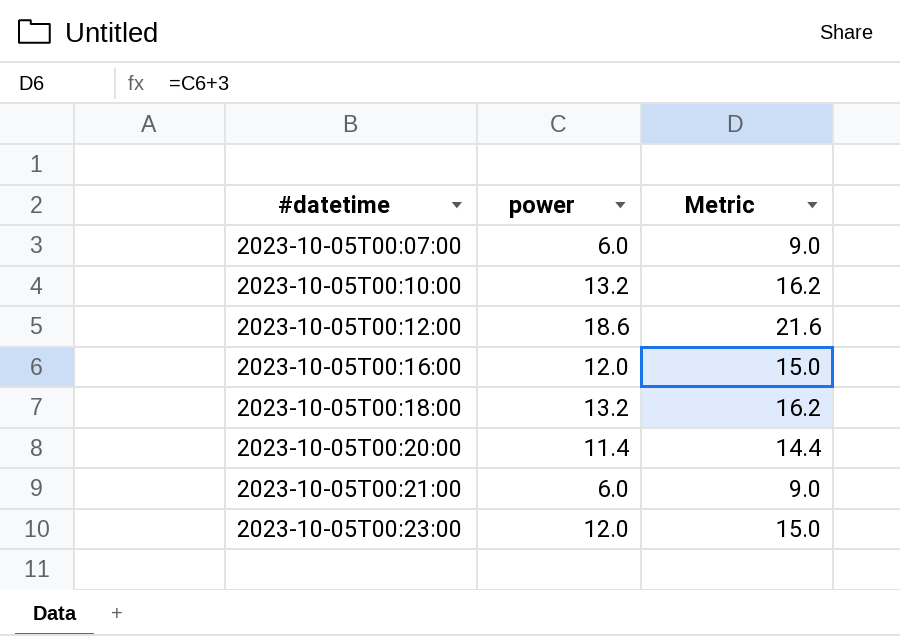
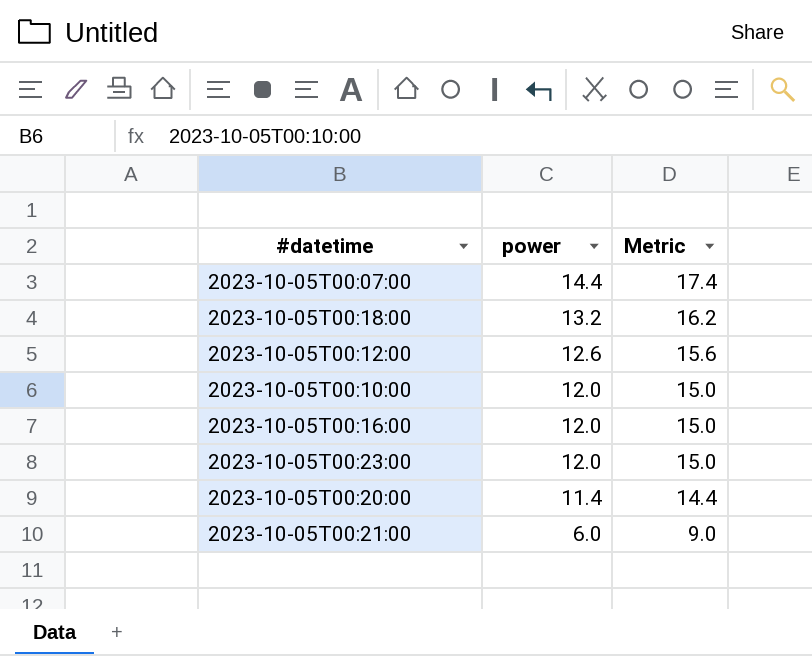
row order: #datetime ascending -> power descending
2023-10-05T00:07:00 | power: 6.0 -> 14.4
2023-10-05T00:07:00 | Metric: 9.0 -> 17.4
2023-10-05T00:12:00 | power: 18.6 -> 12.6
2023-10-05T00:12:00 | Metric: 21.6 -> 15.6
2023-10-05T00:10:00 | power: 13.2 -> 12.0
2023-10-05T00:10:00 | Metric: 16.2 -> 15.0

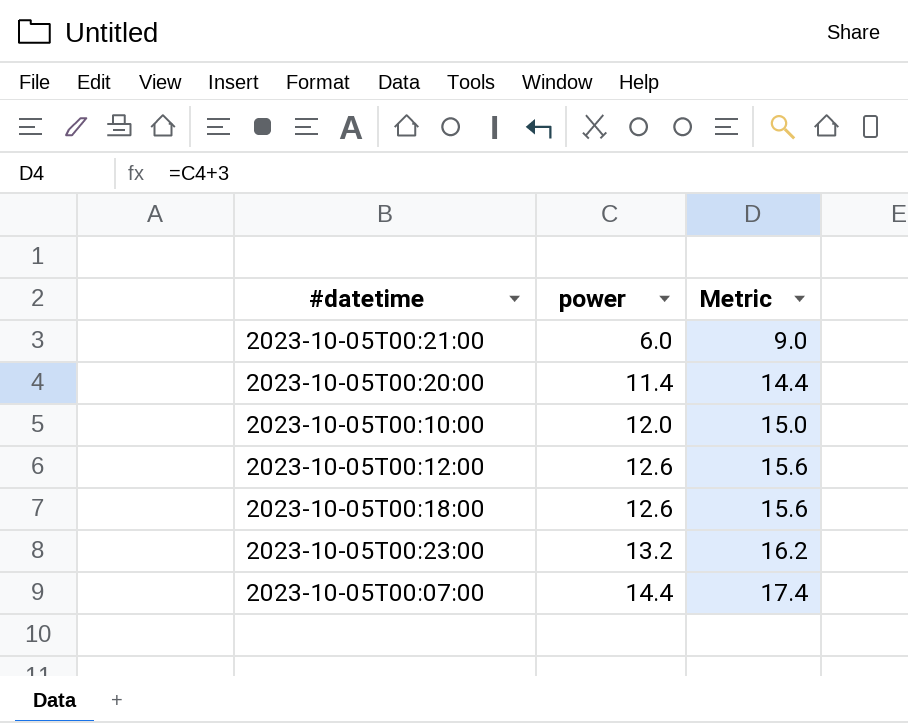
row order: power descending -> power ascending
row 2023-10-05T00:16:00: 12.0 | 15.0 -> none
2023-10-05T00:18:00 | power: 13.2 -> 12.6
2023-10-05T00:18:00 | Metric: 16.2 -> 15.6
2023-10-05T00:23:00 | power: 12.0 -> 13.2
2023-10-05T00:23:00 | Metric: 15.0 -> 16.2

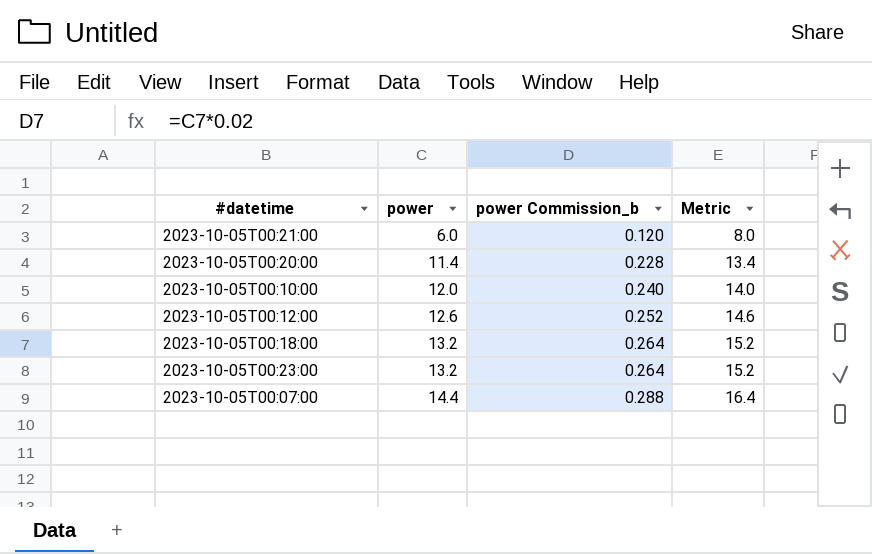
column power Commission_b | formula: none -> [power] * 0.02
column Metric | formula: [power] + 3 -> [power] + 2
2023-10-05T00:18:00 | power: 12.6 -> 13.2

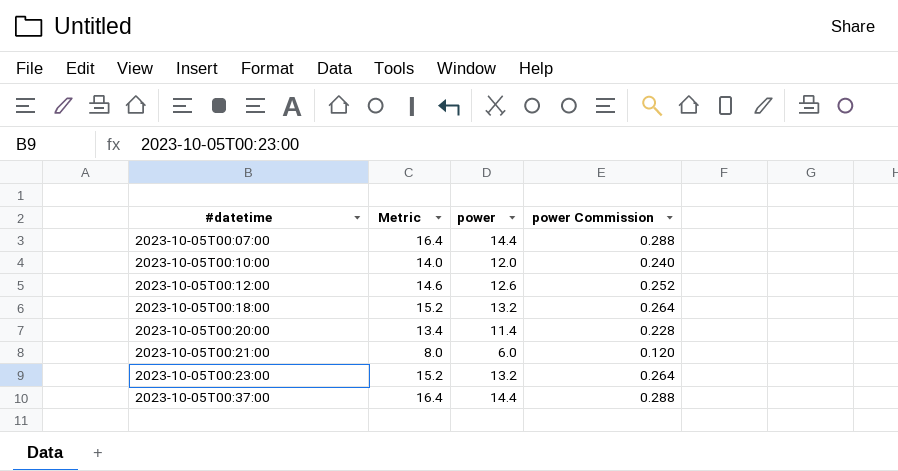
row order: power ascending -> #datetime ascending
column Metric | position: 4 -> 2
column name: power Commission_b -> power Commission
row 2023-10-05T00:37:00: none -> 16.4 | 14.4 | 0.288

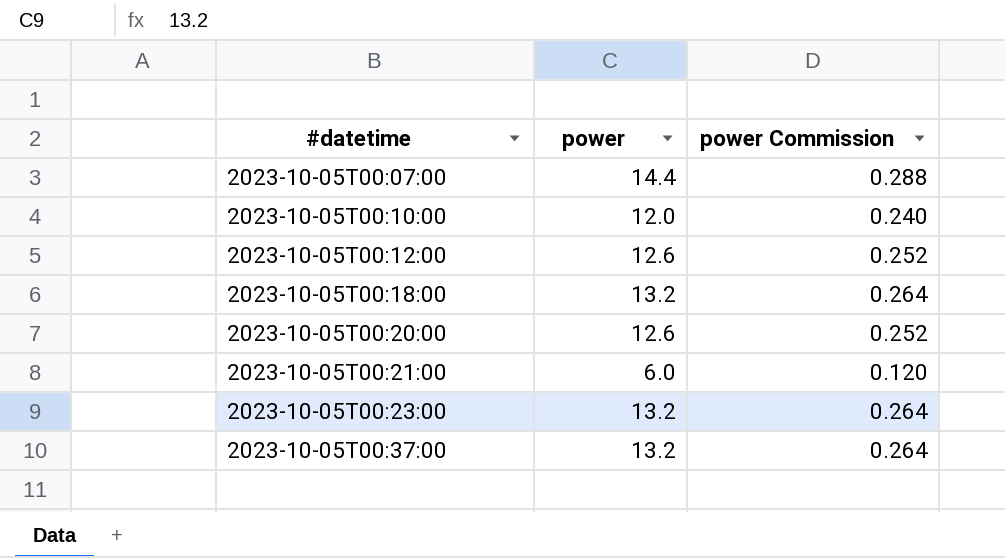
column Metric | formula: [power] + 2 -> none
2023-10-05T00:20:00 | power: 11.4 -> 12.6
2023-10-05T00:20:00 | power Commission: 0.228 -> 0.252
2023-10-05T00:37:00 | power: 14.4 -> 13.2
2023-10-05T00:37:00 | power Commission: 0.288 -> 0.264

